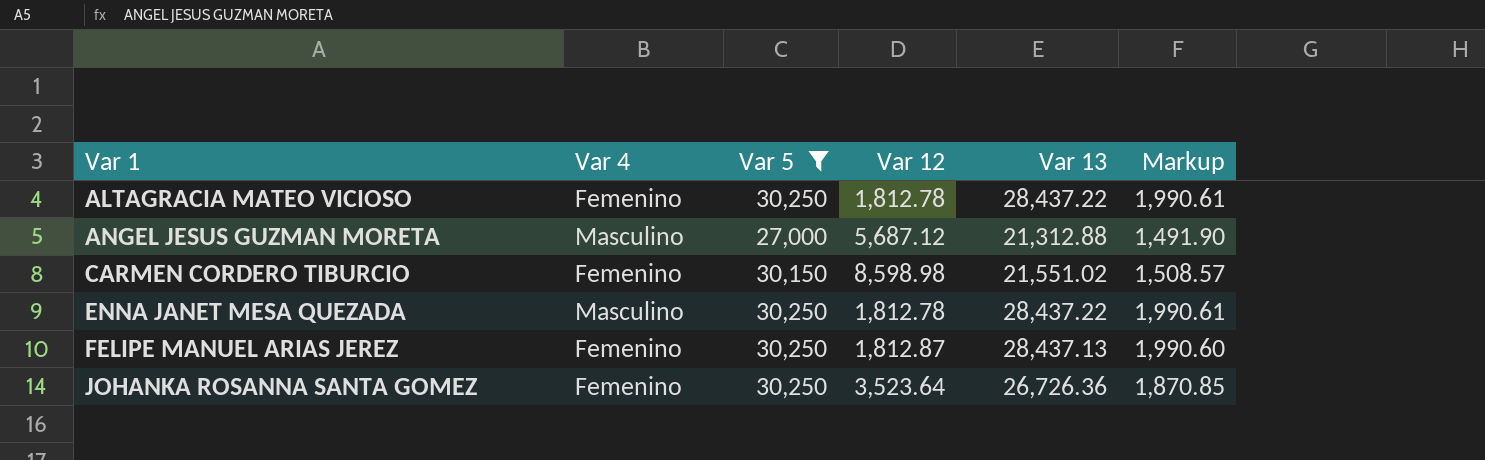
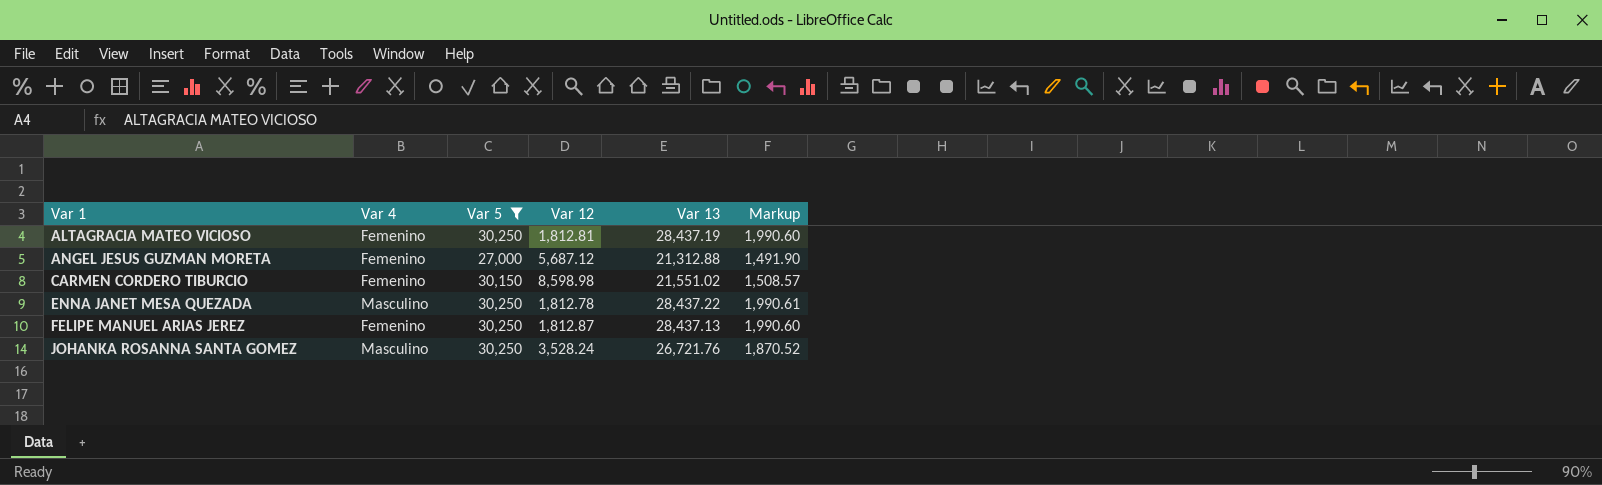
ALTAGRACIA MATEO VICIOSO | Var 12: 1,812.78 -> 1,812.81
ALTAGRACIA MATEO VICIOSO | Var 13: 28,437.22 -> 28,437.19
ALTAGRACIA MATEO VICIOSO | Markup: 1,990.61 -> 1,990.60
ANGEL JESUS GUZMAN MORETA | Var 4: Masculino -> Femenino
JOHANKA ROSANNA SANTA GOMEZ | Var 4: Femenino -> Masculino
JOHANKA ROSANNA SANTA GOMEZ | Var 12: 3,523.64 -> 3,528.24
JOHANKA ROSANNA SANTA GOMEZ | Var 13: 26,726.36 -> 26,721.76
JOHANKA ROSANNA SANTA GOMEZ | Markup: 1,870.85 -> 1,870.52

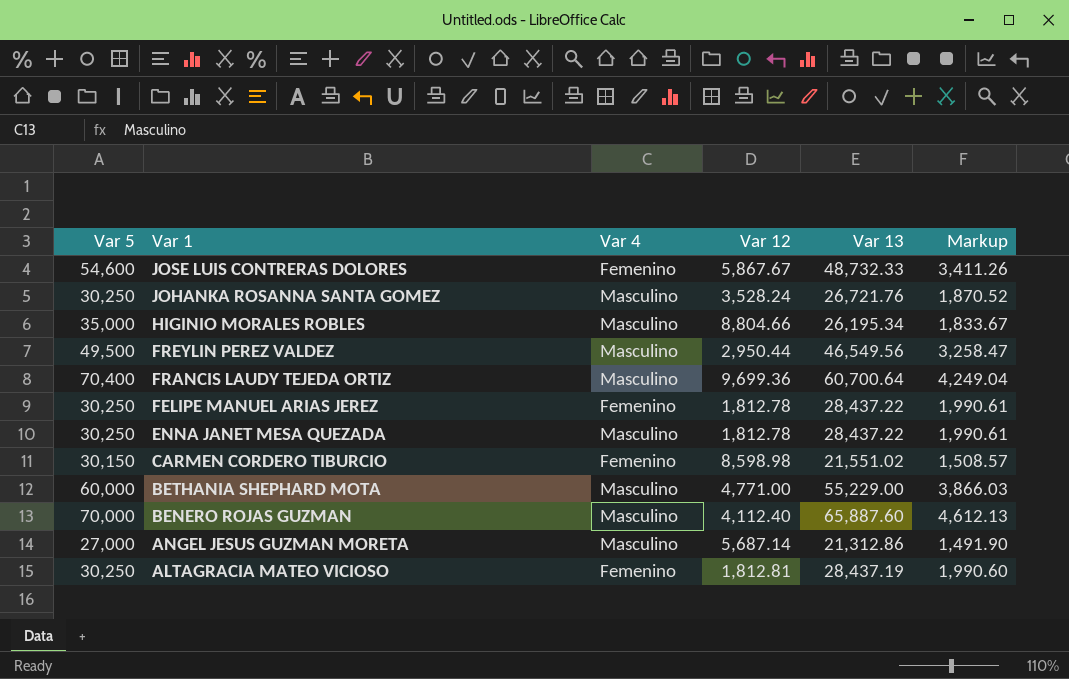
filter: Var 5 <= 30,250 -> none
row order: Var 1 ascending -> Var 1 descending
column Var 5 | position: 3 -> 1
FELIPE MANUEL ARIAS JEREZ | Var 12: 1,812.87 -> 1,812.78
FELIPE MANUEL ARIAS JEREZ | Var 13: 28,437.13 -> 28,437.22
FELIPE MANUEL ARIAS JEREZ | Markup: 1,990.60 -> 1,990.61
ANGEL JESUS GUZMAN MORETA | Var 4: Femenino -> Masculino
ANGEL JESUS GUZMAN MORETA | Var 12: 5,687.12 -> 5,687.14
ANGEL JESUS GUZMAN MORETA | Var 13: 21,312.88 -> 21,312.86

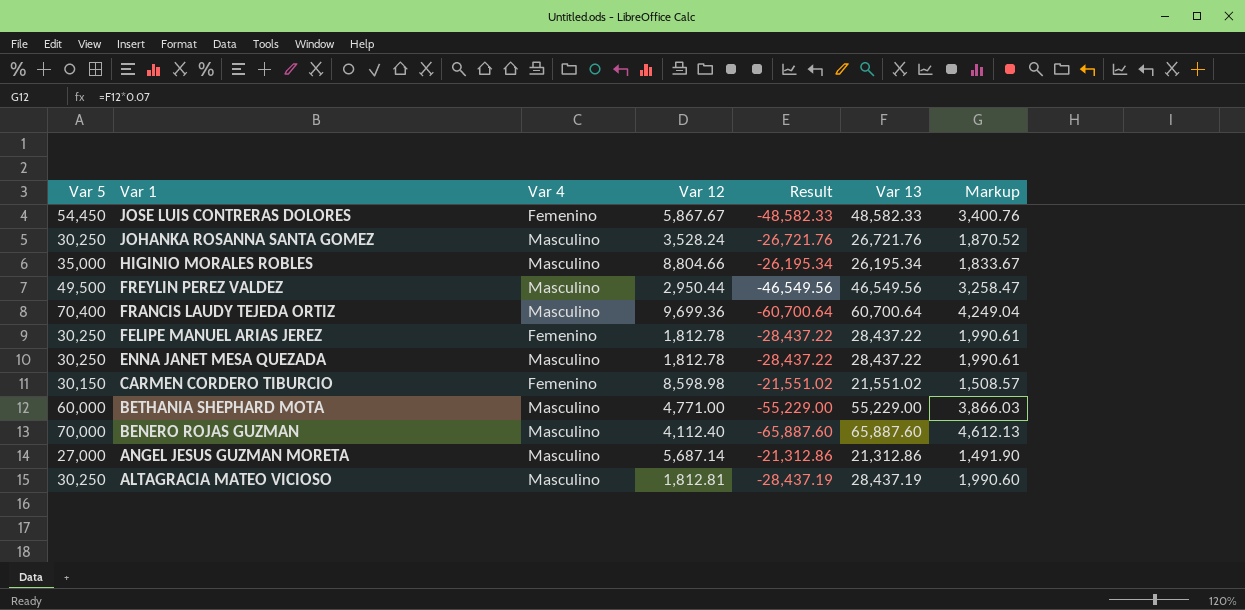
column Result | formula: none -> [Var 12] - [Var 5]
JOSE LUIS CONTRERAS DOLORES | Var 5: 54,600 -> 54,450
JOSE LUIS CONTRERAS DOLORES | Var 13: 48,732.33 -> 48,582.33
JOSE LUIS CONTRERAS DOLORES | Markup: 3,411.26 -> 3,400.76
ALTAGRACIA MATEO VICIOSO | Var 4: Femenino -> Masculino

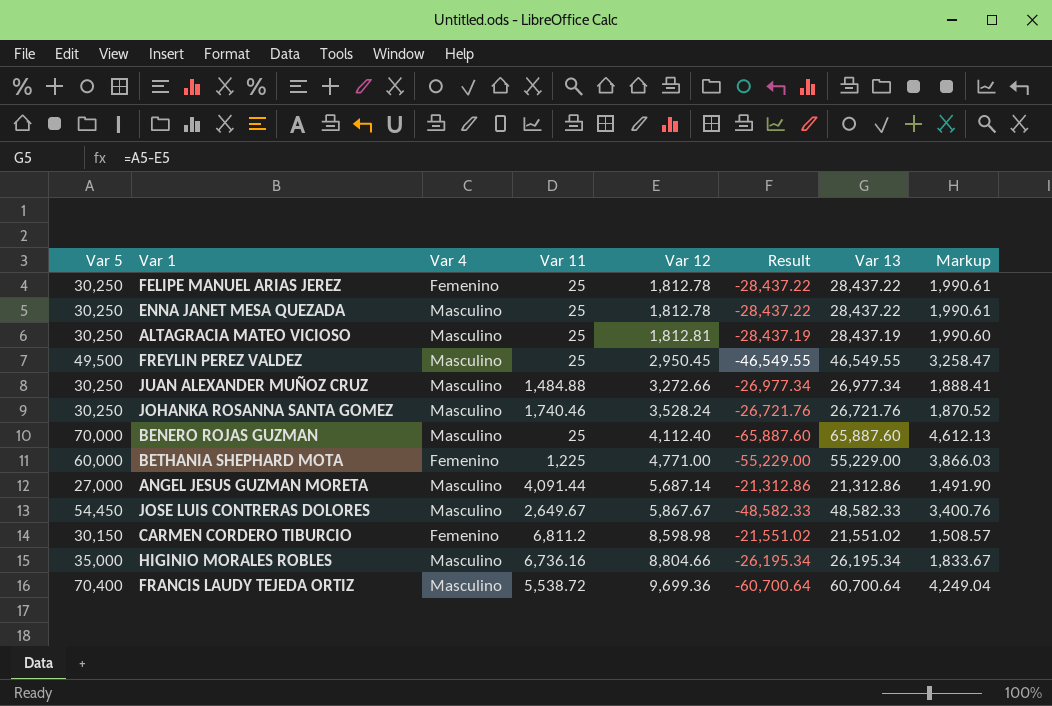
row order: Var 1 descending -> Var 12 ascending
column Var 11 | position: none -> 4
FREYLIN PEREZ VALDEZ | Var 12: 2,950.44 -> 2,950.45
FREYLIN PEREZ VALDEZ | Result: -46,549.56 -> -46,549.55
FREYLIN PEREZ VALDEZ | Var 13: 46,549.56 -> 46,549.55
row JUAN ALEXANDER MUÑOZ CRUZ: none -> 30,250 | Masculino | 1,484.88 | 3,272.66 | -26,977.34 | 26,977.34 | 1,888.41
BETHANIA SHEPHARD MOTA | Var 4: Masculino -> Femenino
JOSE LUIS CONTRERAS DOLORES | Var 4: Femenino -> Masculino

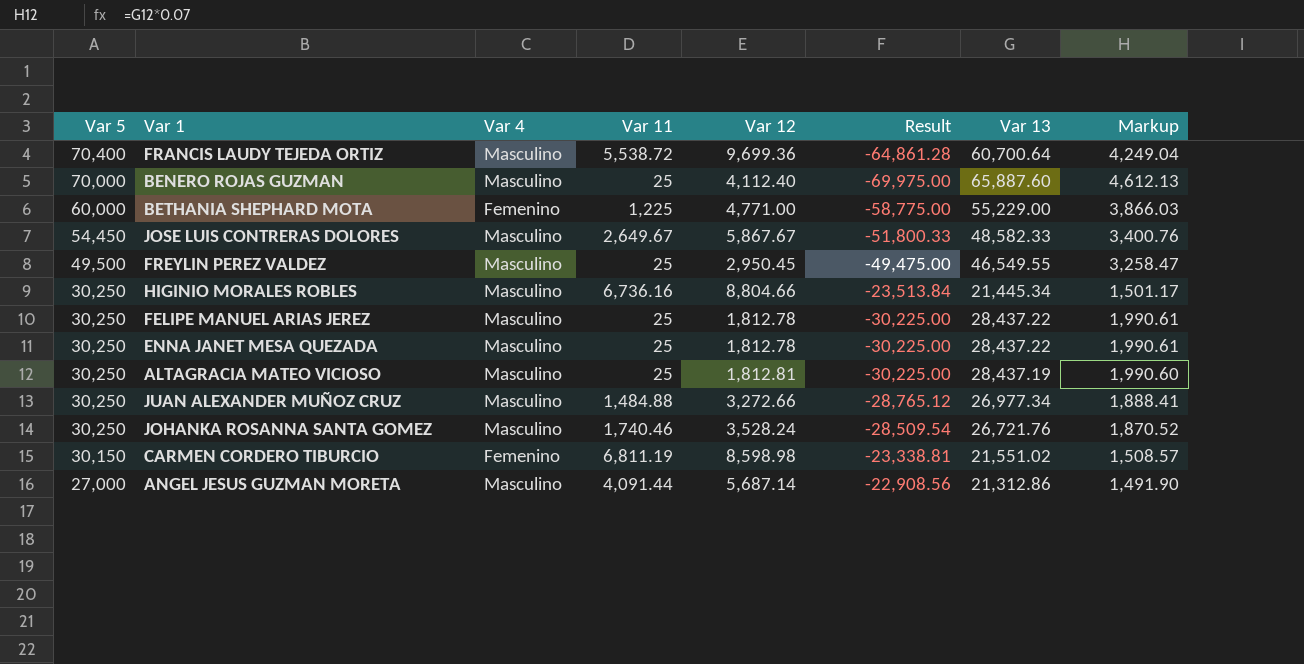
row order: Var 12 ascending -> Var 5 descending
column Result | formula: [Var 12] - [Var 5] -> [Var 11] - [Var 5]
HIGINIO MORALES ROBLES | Var 5: 35,000 -> 30,250
HIGINIO MORALES ROBLES | Var 13: 26,195.34 -> 21,445.34
HIGINIO MORALES ROBLES | Markup: 1,833.67 -> 1,501.17
FELIPE MANUEL ARIAS JEREZ | Var 4: Femenino -> Masculino
CARMEN CORDERO TIBURCIO | Var 11: 6,811.2 -> 6,811.19

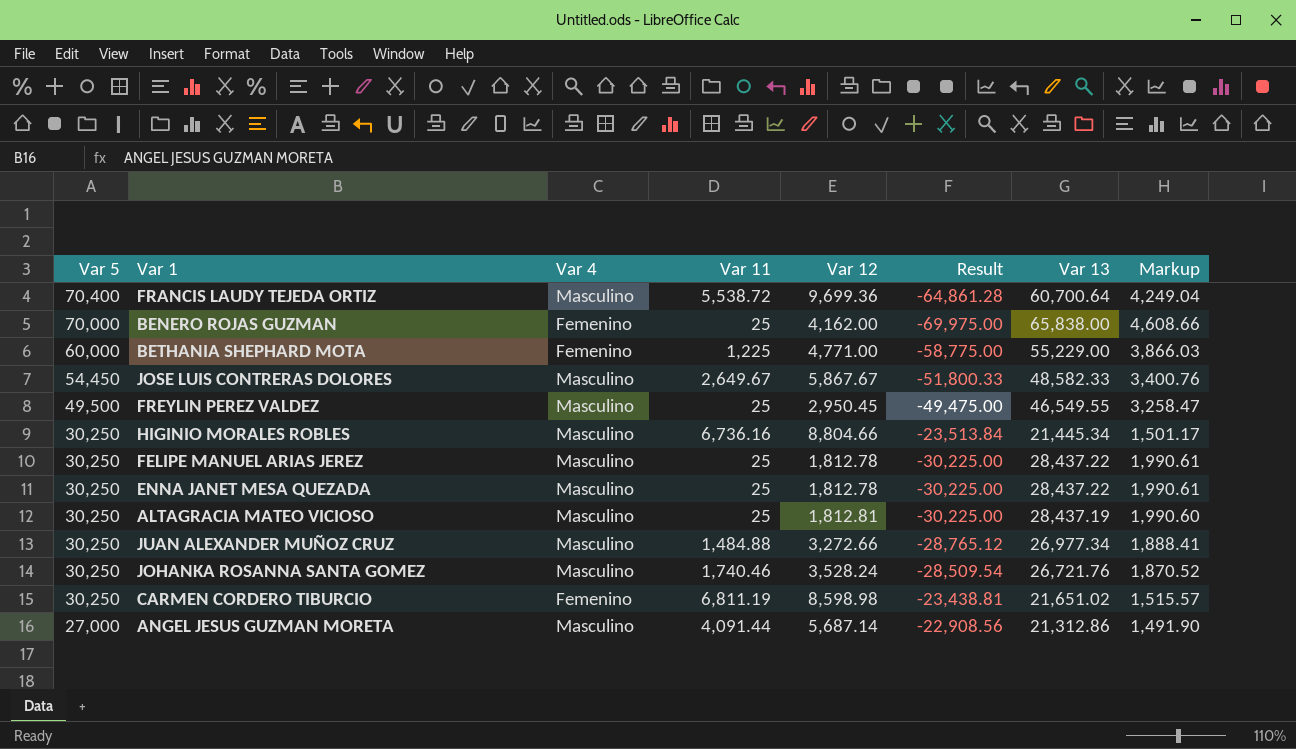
BENERO ROJAS GUZMAN | Var 4: Masculino -> Femenino
BENERO ROJAS GUZMAN | Var 12: 4,112.40 -> 4,162.00
BENERO ROJAS GUZMAN | Var 13: 65,887.60 -> 65,838.00
BENERO ROJAS GUZMAN | Markup: 4,612.13 -> 4,608.66
CARMEN CORDERO TIBURCIO | Var 5: 30,150 -> 30,250
CARMEN CORDERO TIBURCIO | Result: -23,338.81 -> -23,438.81
CARMEN CORDERO TIBURCIO | Var 13: 21,551.02 -> 21,651.02
CARMEN CORDERO TIBURCIO | Markup: 1,508.57 -> 1,515.57

